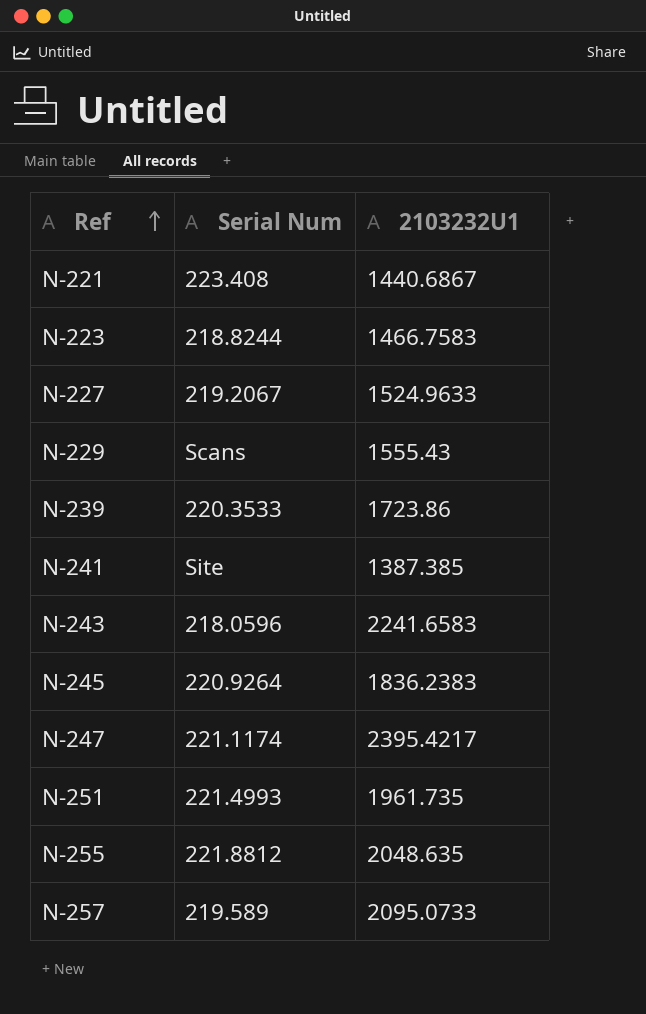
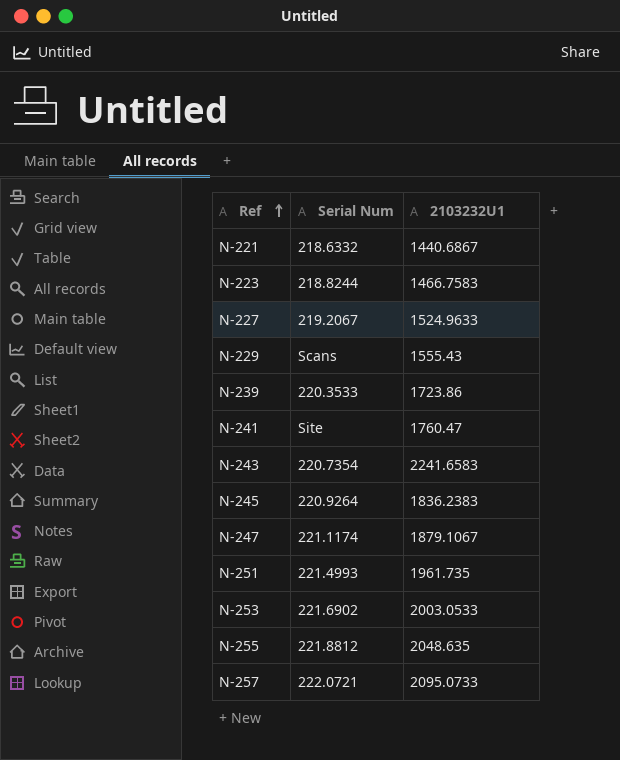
N-221 | Serial Num: 223.408 -> 218.6332
N-241 | 2103232U1: 1387.385 -> 1760.47
N-243 | Serial Num: 218.0596 -> 220.7354
N-247 | 2103232U1: 2395.4217 -> 1879.1067
row N-253: none -> 221.6902 | 2003.0533
N-257 | Serial Num: 219.589 -> 222.0721

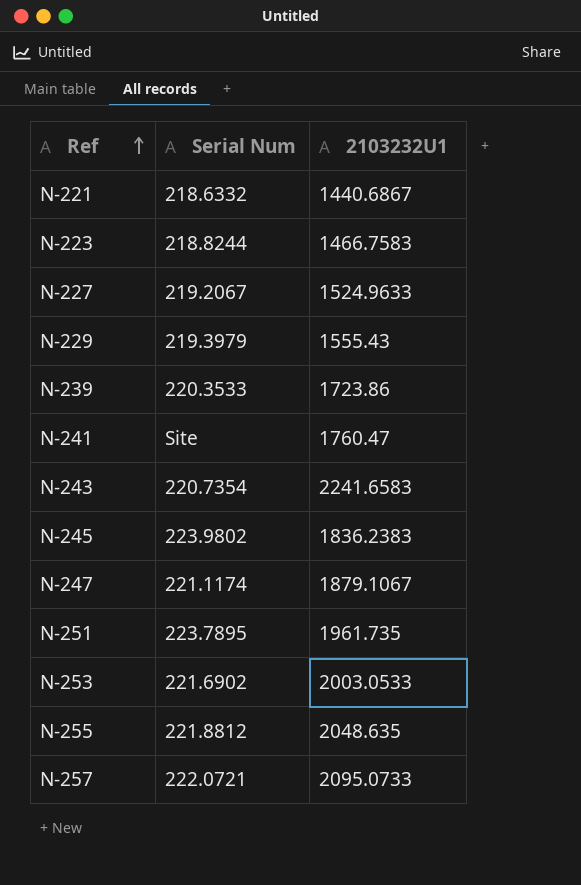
N-229 | Serial Num: Scans -> 219.3979
N-245 | Serial Num: 220.9264 -> 223.9802
N-251 | Serial Num: 221.4993 -> 223.7895

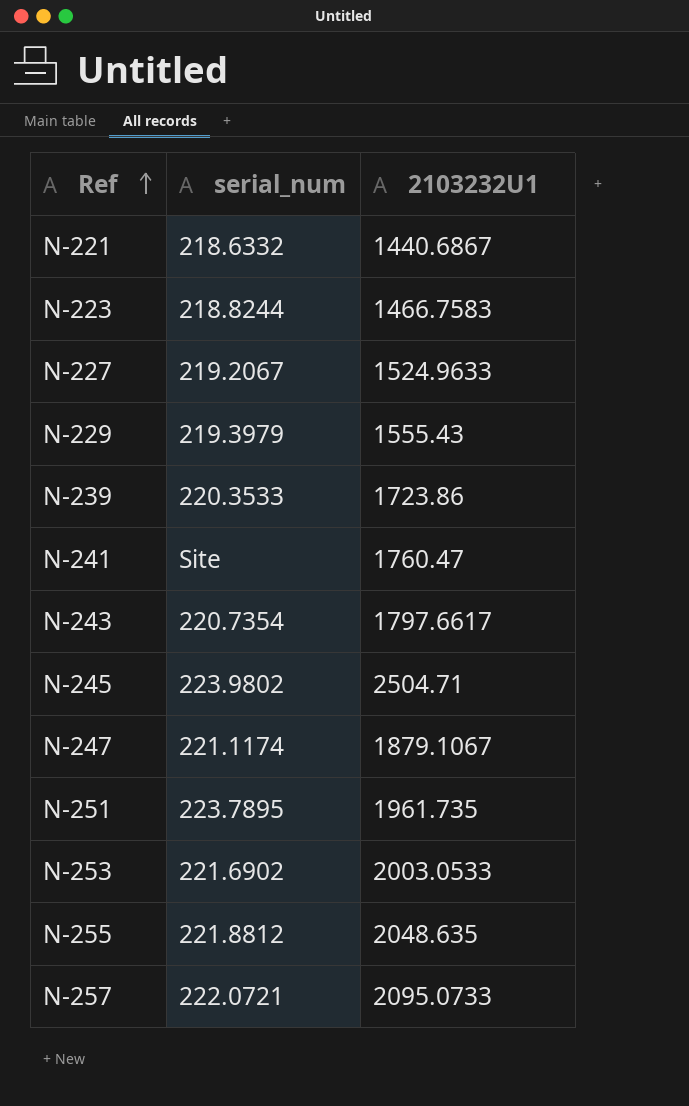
column name: Serial Num -> serial_num
N-243 | 2103232U1: 2241.6583 -> 1797.6617
N-245 | 2103232U1: 1836.2383 -> 2504.71

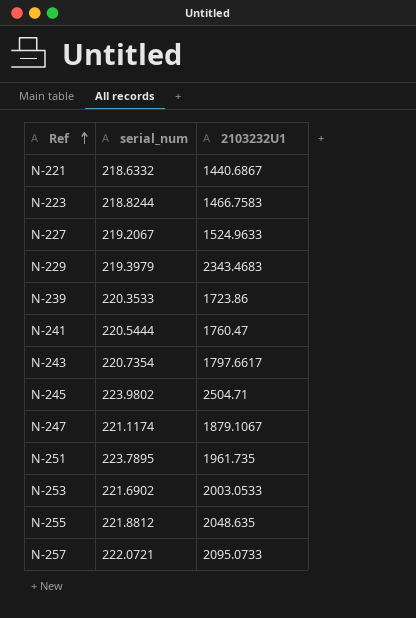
N-229 | 2103232U1: 1555.43 -> 2343.4683
N-241 | serial_num: Site -> 220.5444

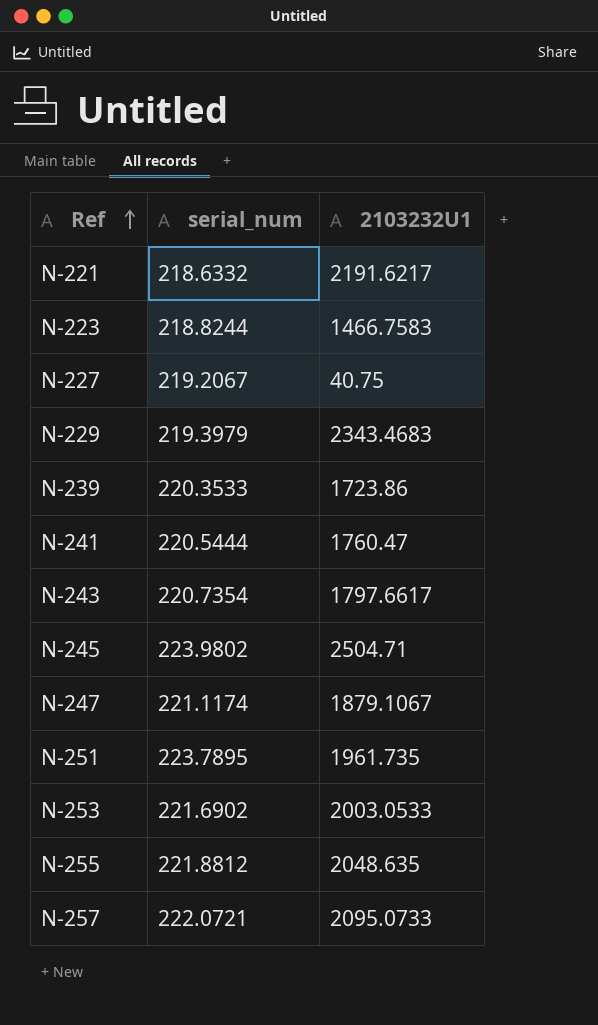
N-221 | 2103232U1: 1440.6867 -> 2191.6217
N-227 | 2103232U1: 1524.9633 -> 40.75

